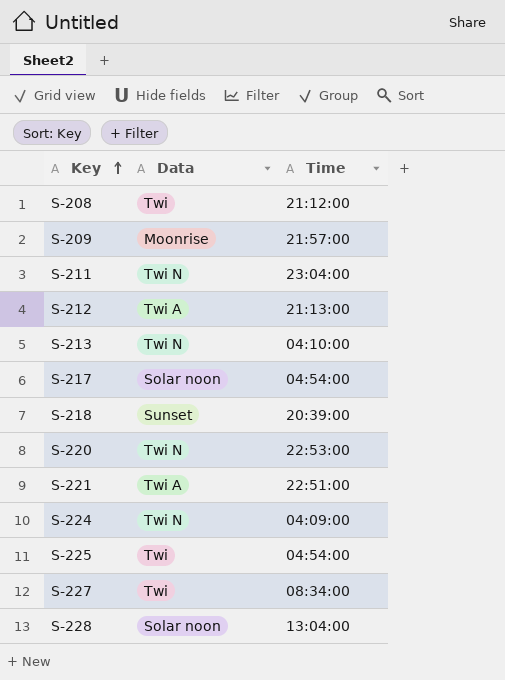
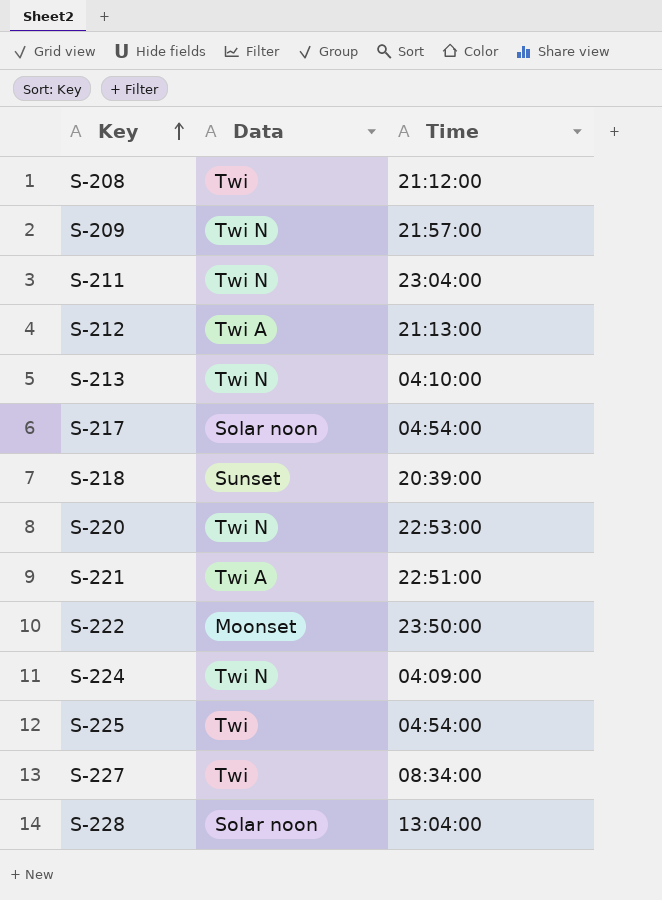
S-209 | Data: Moonrise -> Twi N
row S-222: none -> Moonset | 23:50:00

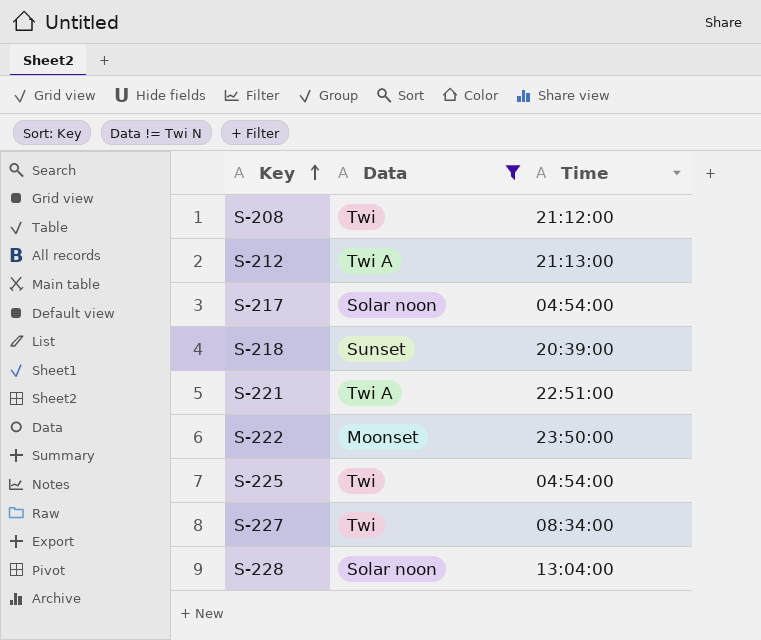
filter: none -> Data != Twi N

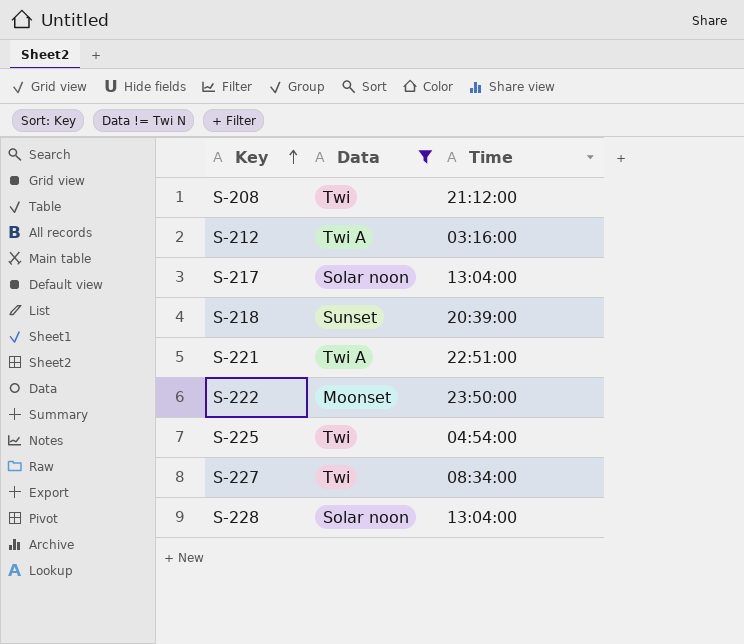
S-212 | Time: 21:13:00 -> 03:16:00
S-217 | Time: 04:54:00 -> 13:04:00

